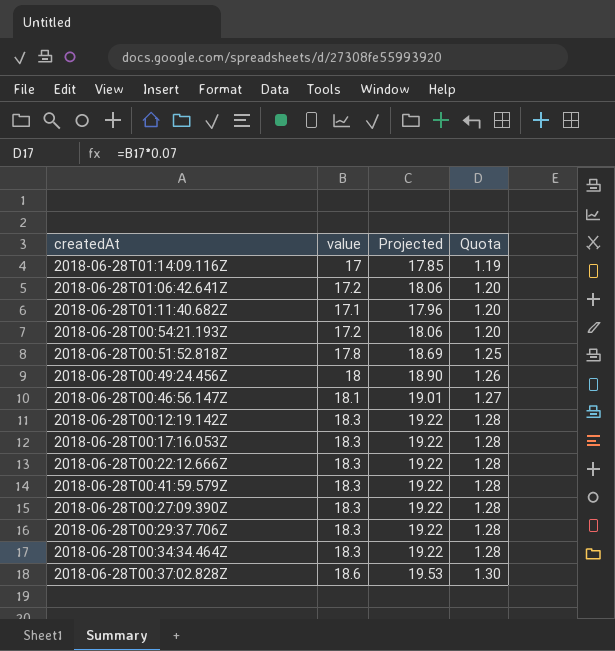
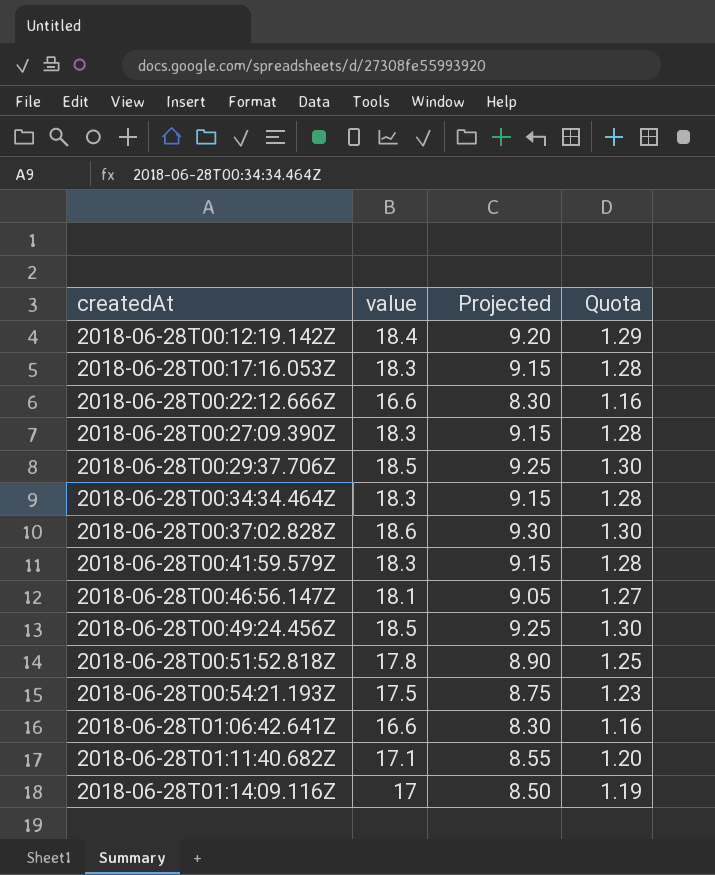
row order: Quota ascending -> createdAt ascending
column Projected | formula: [value] * 1.05 -> [value] * 0.5
2018-06-28T00:12:19.142Z | value: 18.3 -> 18.4
2018-06-28T00:12:19.142Z | Quota: 1.28 -> 1.29
2018-06-28T00:22:12.666Z | value: 18.3 -> 16.6
2018-06-28T00:22:12.666Z | Quota: 1.28 -> 1.16
2018-06-28T00:29:37.706Z | value: 18.3 -> 18.5
2018-06-28T00:29:37.706Z | Quota: 1.28 -> 1.30
2018-06-28T00:49:24.456Z | value: 18 -> 18.5
2018-06-28T00:49:24.456Z | Quota: 1.26 -> 1.30
2018-06-28T00:54:21.193Z | value: 17.2 -> 17.5
2018-06-28T00:54:21.193Z | Quota: 1.20 -> 1.23
2018-06-28T01:06:42.641Z | value: 17.2 -> 16.6
2018-06-28T01:06:42.641Z | Quota: 1.20 -> 1.16

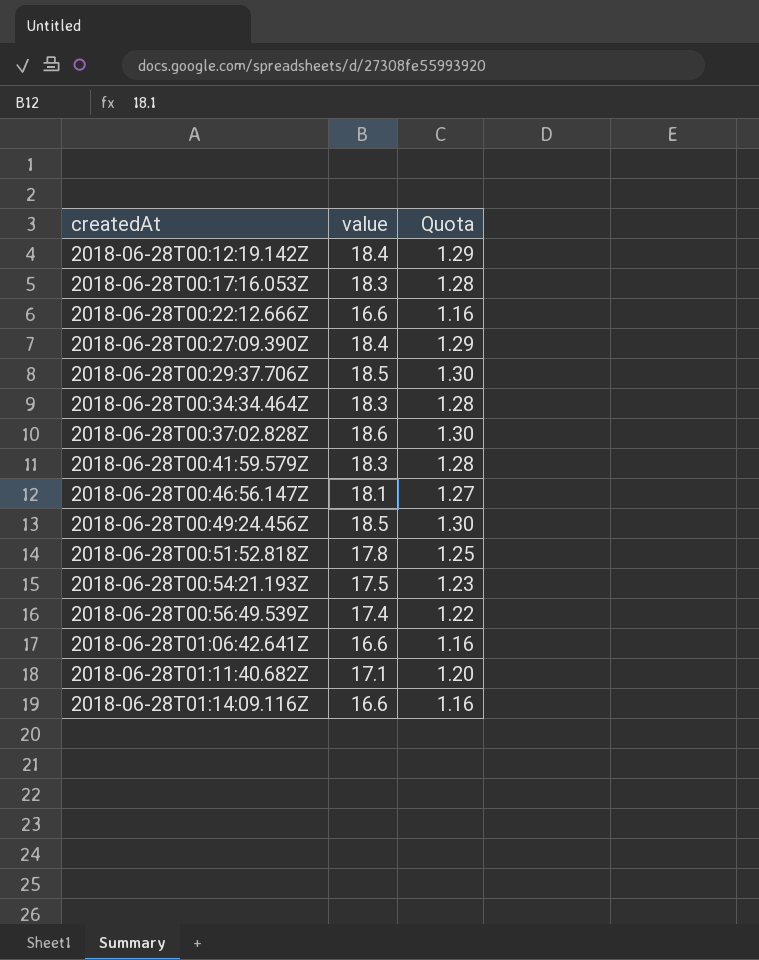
column Projected | formula: [value] * 0.5 -> none
2018-06-28T00:27:09.390Z | value: 18.3 -> 18.4
2018-06-28T00:27:09.390Z | Quota: 1.28 -> 1.29
row 2018-06-28T00:56:49.539Z: none -> 17.4 | 1.22
2018-06-28T01:14:09.116Z | value: 17 -> 16.6
2018-06-28T01:14:09.116Z | Quota: 1.19 -> 1.16

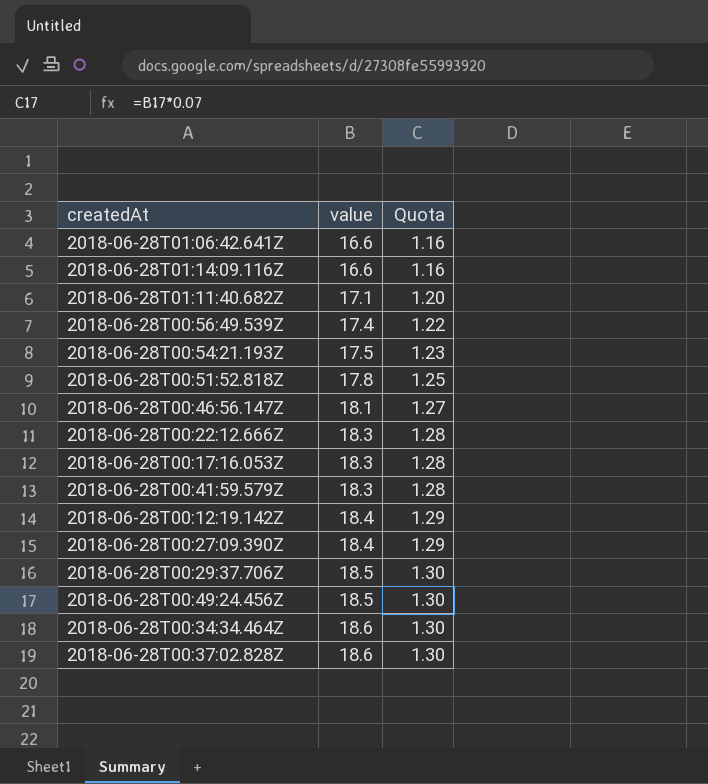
row order: createdAt ascending -> value ascending
2018-06-28T00:22:12.666Z | value: 16.6 -> 18.3
2018-06-28T00:22:12.666Z | Quota: 1.16 -> 1.28
2018-06-28T00:34:34.464Z | value: 18.3 -> 18.6
2018-06-28T00:34:34.464Z | Quota: 1.28 -> 1.30

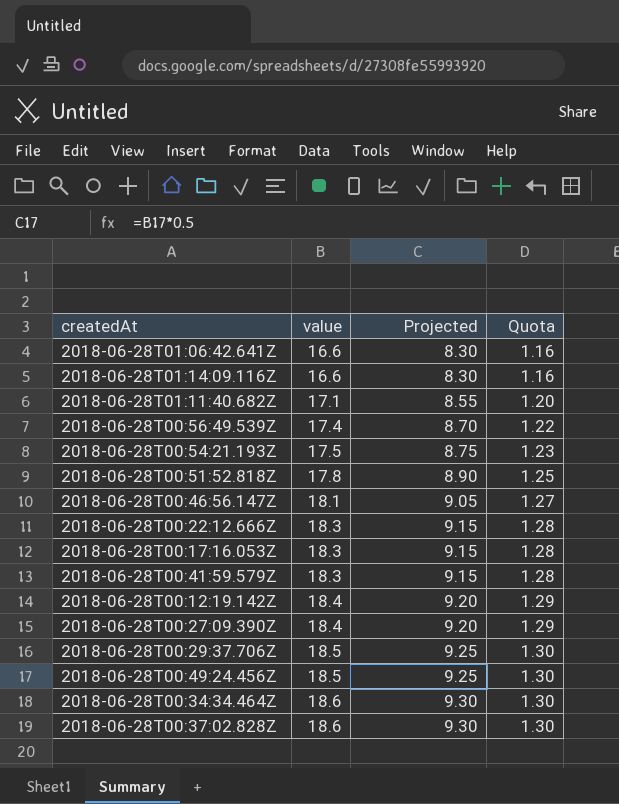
column Projected | formula: none -> [value] * 0.5

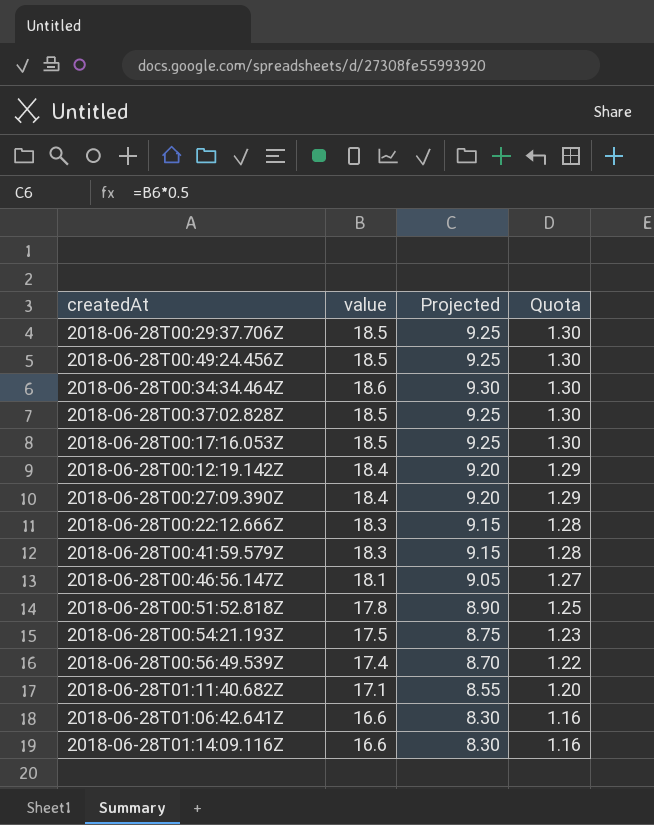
row order: value ascending -> Quota descending
2018-06-28T00:37:02.828Z | value: 18.6 -> 18.5
2018-06-28T00:37:02.828Z | Projected: 9.30 -> 9.25
2018-06-28T00:17:16.053Z | value: 18.3 -> 18.5
2018-06-28T00:17:16.053Z | Projected: 9.15 -> 9.25
2018-06-28T00:17:16.053Z | Quota: 1.28 -> 1.30

